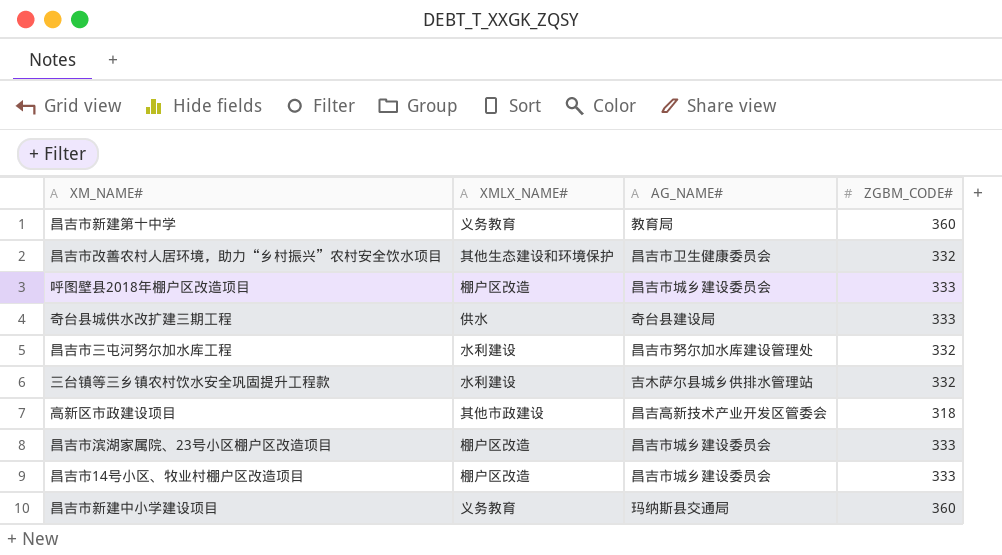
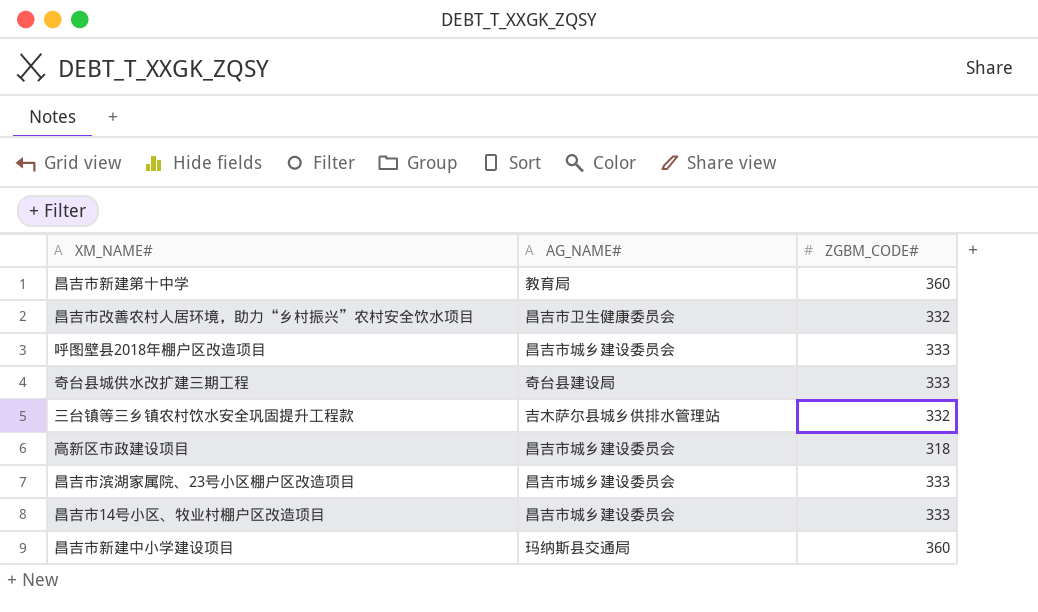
column XMLX_NAME# | position: 2 -> none
row 昌吉市三屯河努尔加水库工程: 水利建设 | 昌吉市努尔加水库建设管理处 | 332 -> none
高新区市政建设项目 | AG_NAME#: 昌吉高新技术产业开发区管委会 -> 昌吉市城乡建设委员会

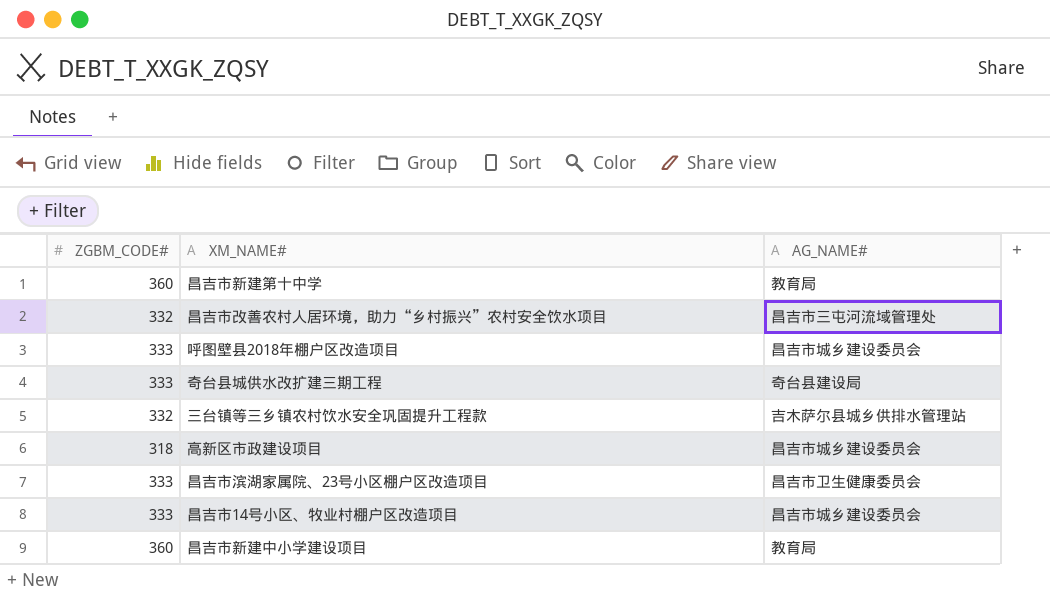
column ZGBM_CODE# | position: 3 -> 1
昌吉市改善农村人居环境，助力“乡村振兴”农村安全饮水项目 | AG_NAME#: 昌吉市卫生健康委员会 -> 昌吉市三屯河流域管理处
昌吉市滨湖家属院、23号小区棚户区改造项目 | AG_NAME#: 昌吉市城乡建设委员会 -> 昌吉市卫生健康委员会
昌吉市新建中小学建设项目 | AG_NAME#: 玛纳斯县交通局 -> 教育局

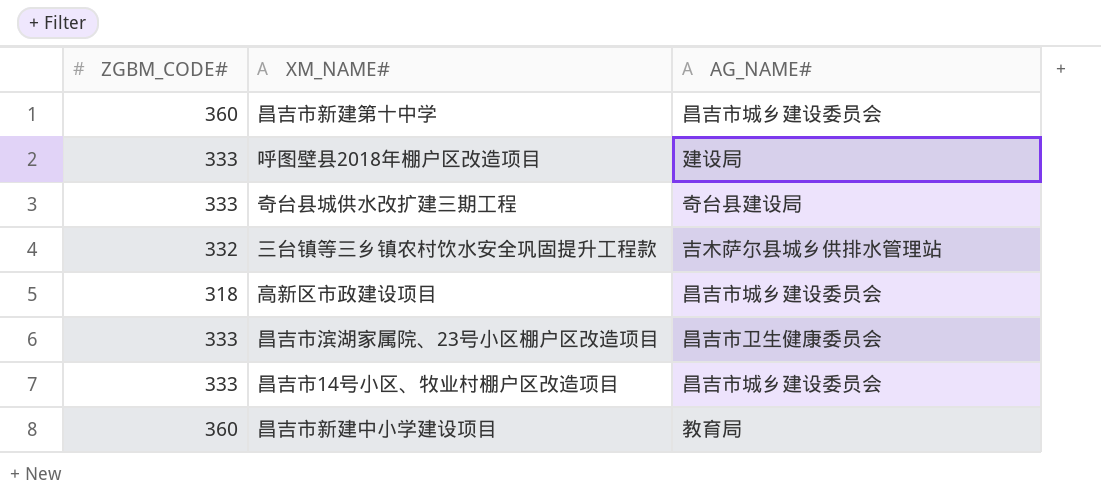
row 昌吉市改善农村人居环境，助力“乡村振兴”农村安全饮水项目: 332 | 昌吉市三屯河流域管理处 -> none
昌吉市新建第十中学 | AG_NAME#: 教育局 -> 昌吉市城乡建设委员会
呼图壁县2018年棚户区改造项目 | AG_NAME#: 昌吉市城乡建设委员会 -> 建设局

